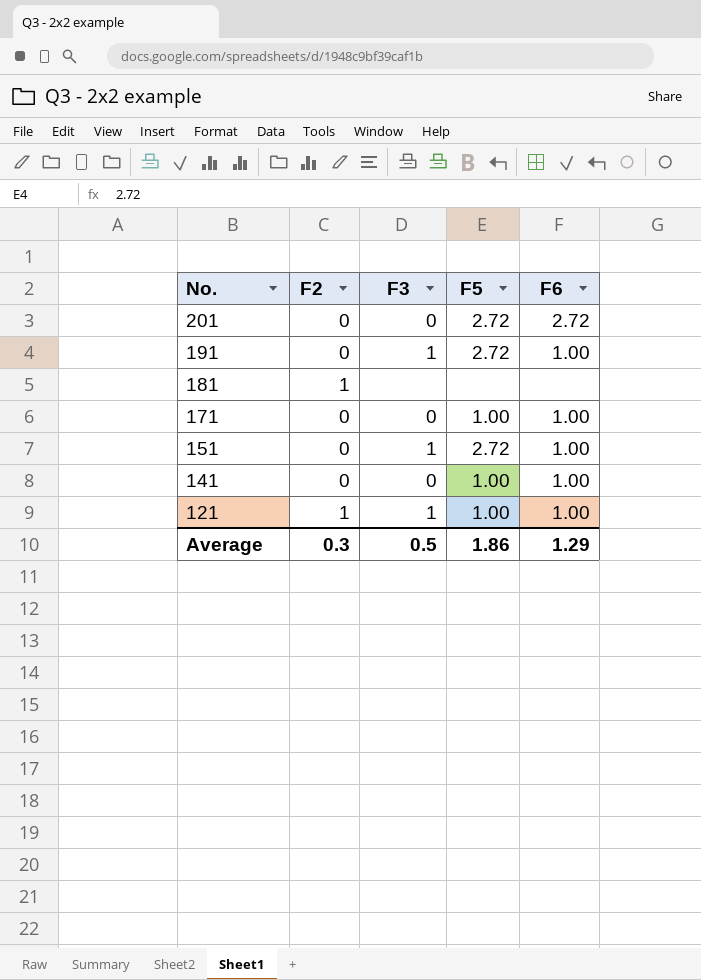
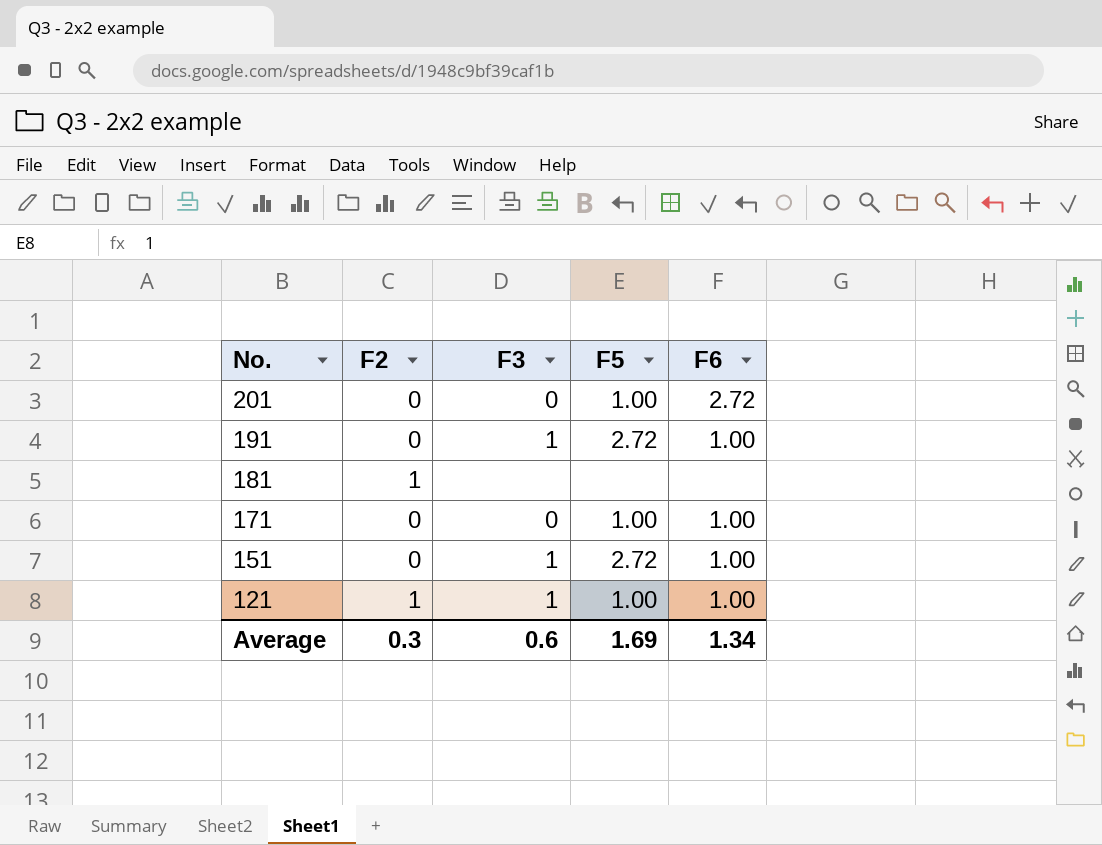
row 141: 0 | 0 | 1.00 | 1.00 -> none
201 | F5: 2.72 -> 1.00
Average | F3: 0.5 -> 0.6
Average | F5: 1.86 -> 1.69
Average | F6: 1.29 -> 1.34

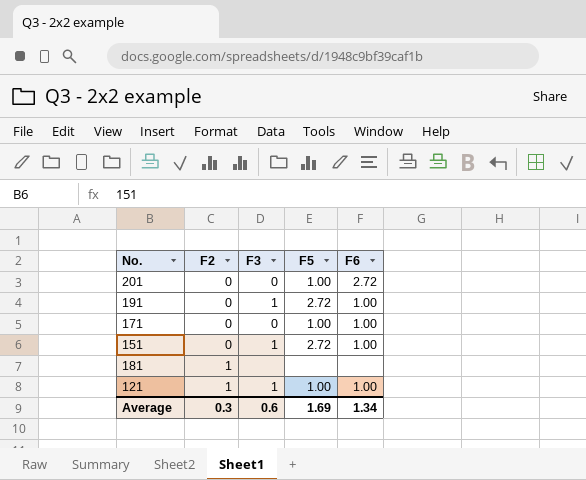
row order: No. descending -> F2 ascending

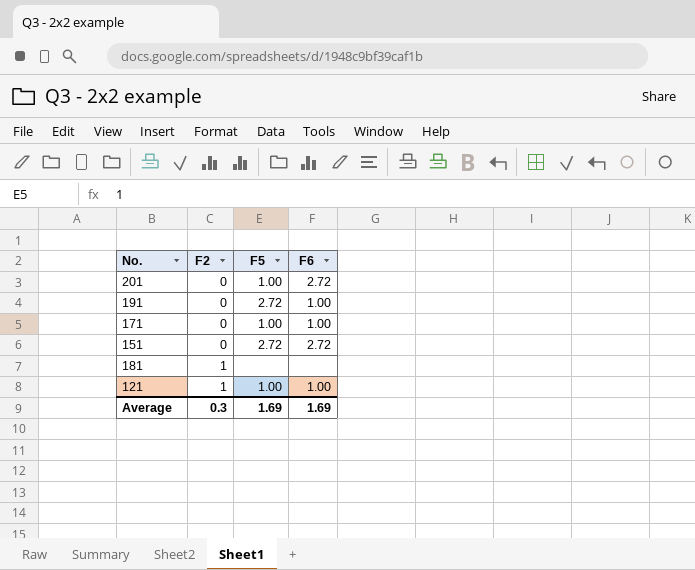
column F3 | position: 3 -> none
151 | F6: 1.00 -> 2.72
Average | F6: 1.34 -> 1.69

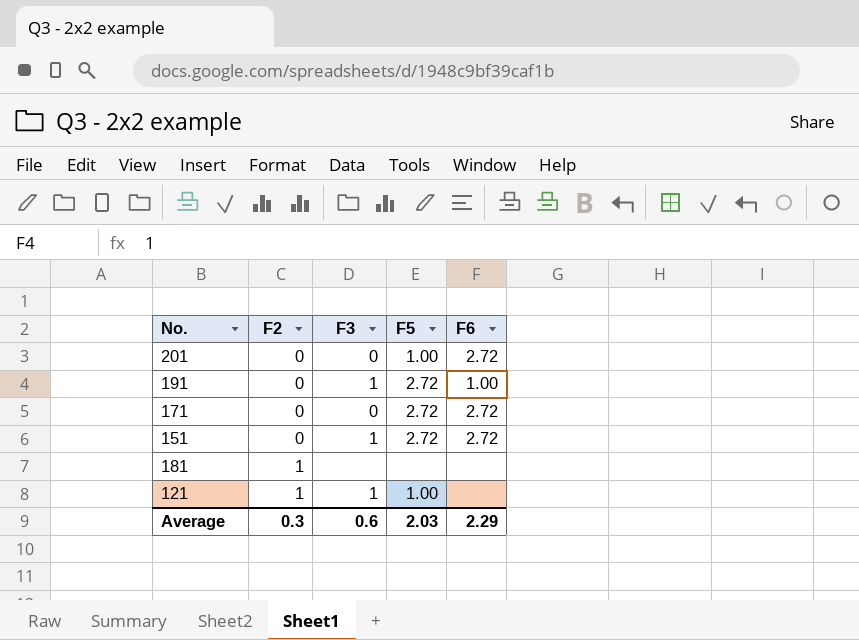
column F3 | position: none -> 3
171 | F5: 1.00 -> 2.72
171 | F6: 1.00 -> 2.72
121 | F6: 1.00 -> none
Average | F5: 1.69 -> 2.03
Average | F6: 1.69 -> 2.29

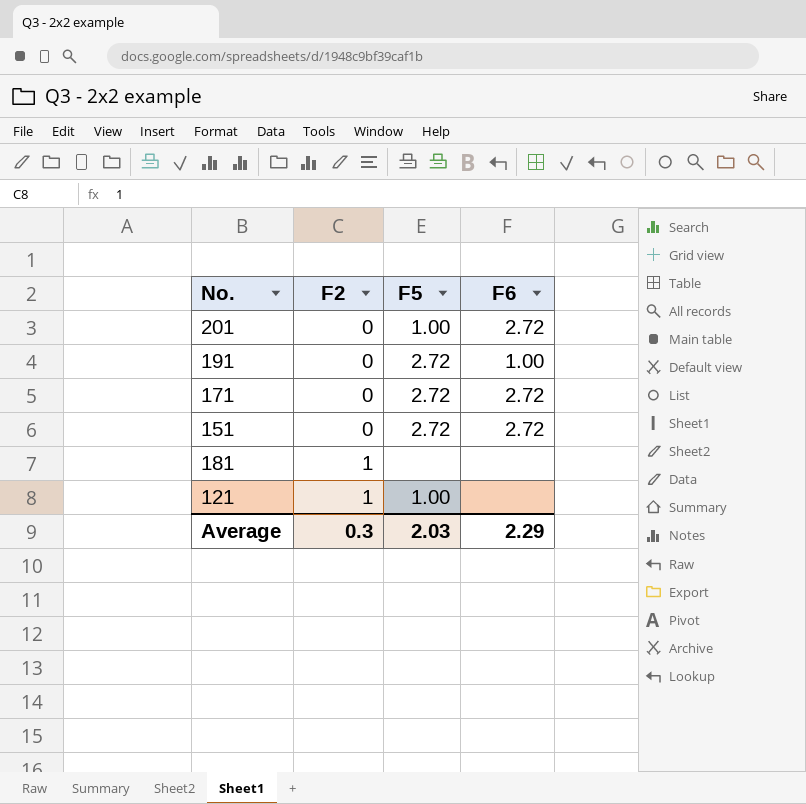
column F3 | position: 3 -> none

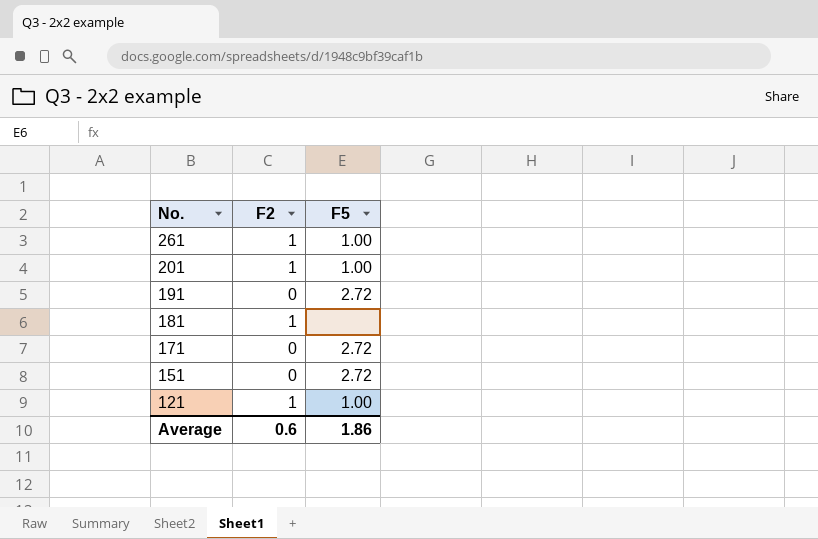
row order: F2 ascending -> No. descending
column F6 | position: 4 -> none
row 261: none -> 1 | 1.00
201 | F2: 0 -> 1
Average | F2: 0.3 -> 0.6
Average | F5: 2.03 -> 1.86

